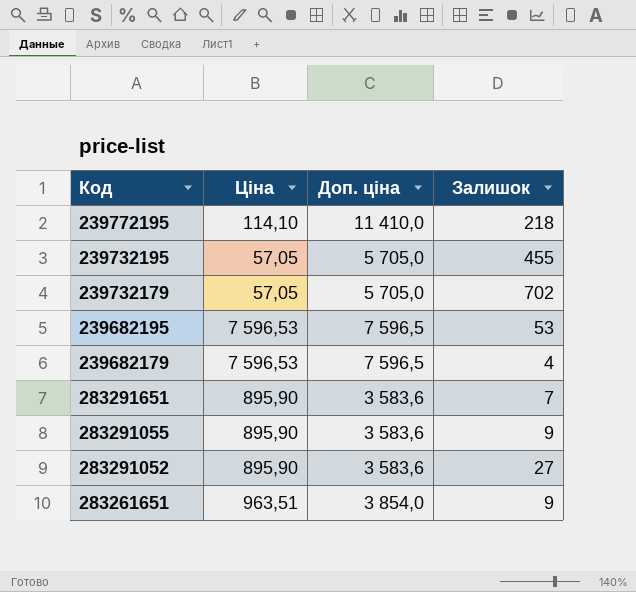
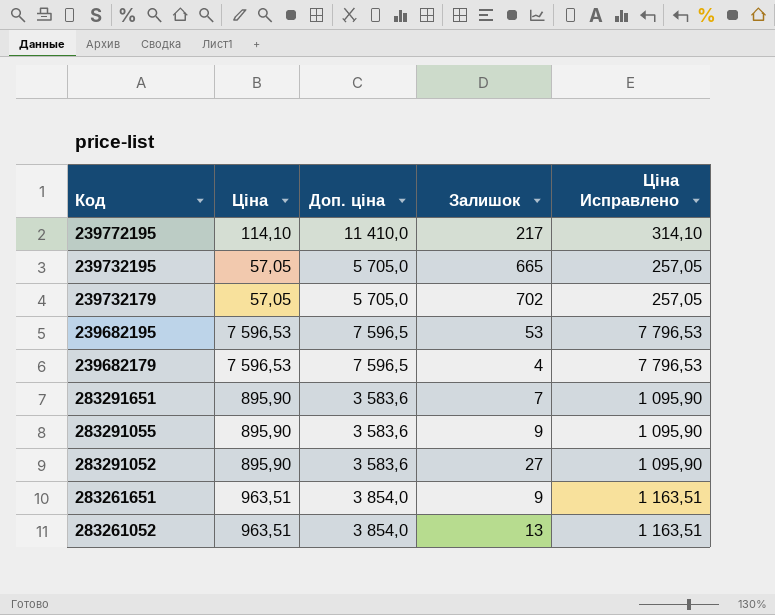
column Ціна Исправлено | formula: none -> [Ціна] + 200
239772195 | Залишок: 218 -> 217
239732195 | Залишок: 455 -> 665
row 283261052: none -> 963,51 | 3 854,0 | 13 | 1 163,51

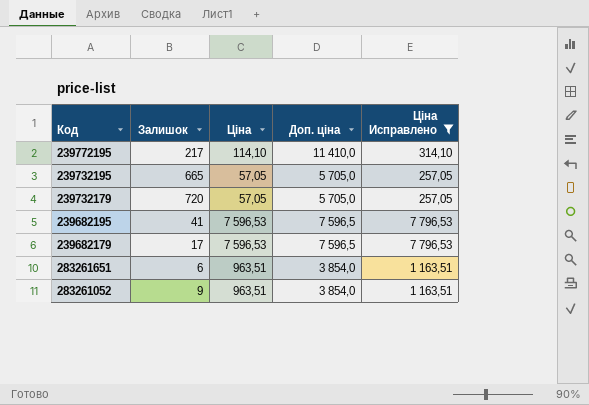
filter: none -> Ціна Исправлено != 1 095,90
column Залишок | position: 4 -> 2
239732179 | Залишок: 702 -> 720
239682195 | Залишок: 53 -> 41
239682179 | Залишок: 4 -> 17
283261651 | Залишок: 9 -> 6
283261052 | Залишок: 13 -> 9

